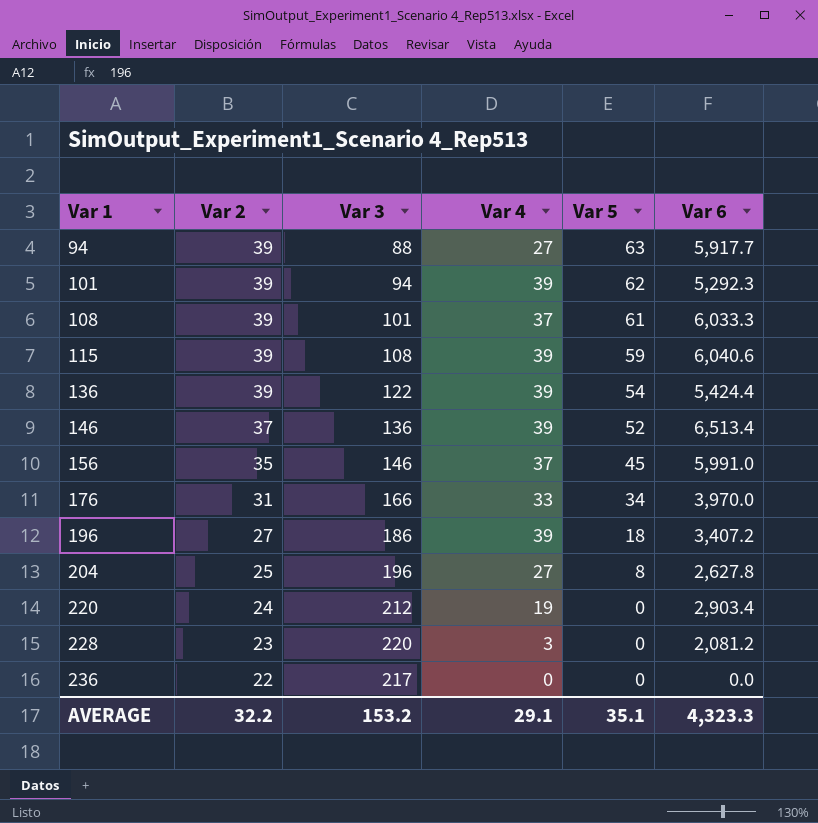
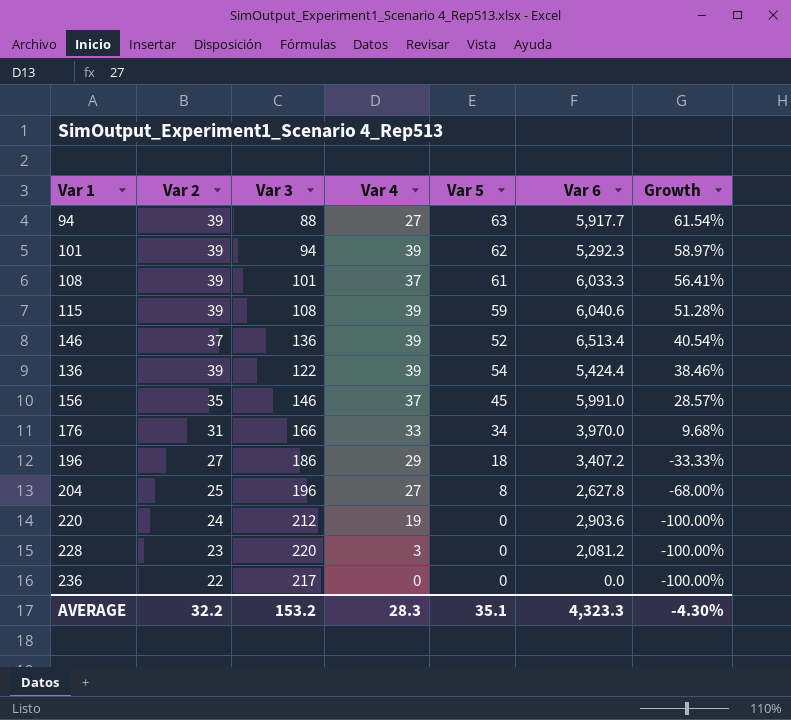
row order: Var 1 ascending -> Growth descending
column Growth | formula: none -> ([Var 5] - [Var 2]) / [Var 2]
196 | Var 4: 39 -> 29
220 | Var 6: 2,903.4 -> 2,903.6
AVERAGE | Var 4: 29.1 -> 28.3

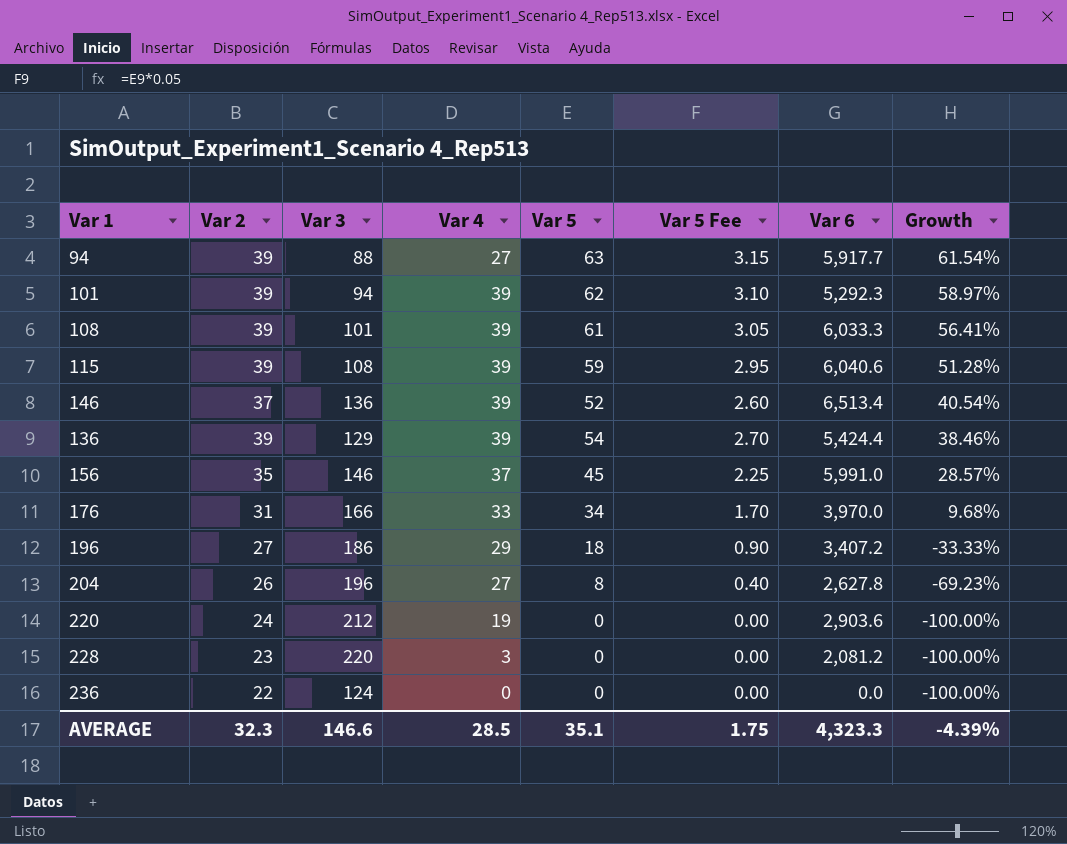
column Var 5 Fee | formula: none -> [Var 5] * 0.05
108 | Var 4: 37 -> 39
136 | Var 3: 122 -> 129
204 | Var 2: 25 -> 26
204 | Growth: -68.00% -> -69.23%
236 | Var 3: 217 -> 124
AVERAGE | Var 2: 32.2 -> 32.3
AVERAGE | Var 3: 153.2 -> 146.6
AVERAGE | Var 4: 28.3 -> 28.5
AVERAGE | Growth: -4.30% -> -4.39%

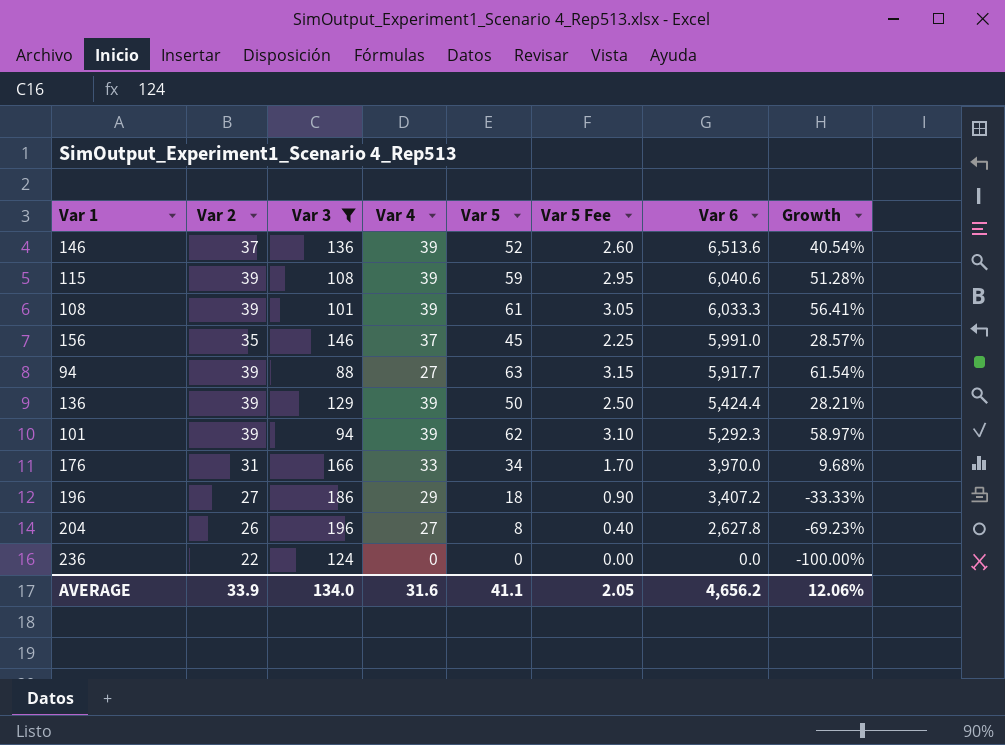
filter: none -> Var 3 <= 196
row order: Growth descending -> Var 6 descending
146 | Var 6: 6,513.4 -> 6,513.6
136 | Var 5: 54 -> 50
136 | Var 5 Fee: 2.70 -> 2.50
136 | Growth: 38.46% -> 28.21%
AVERAGE | Var 2: 32.3 -> 33.9
AVERAGE | Var 3: 146.6 -> 134.0
AVERAGE | Var 4: 28.5 -> 31.6
AVERAGE | Var 5: 35.1 -> 41.1
AVERAGE | Var 5 Fee: 1.75 -> 2.05
AVERAGE | Var 6: 4,323.3 -> 4,656.2
AVERAGE | Growth: -4.39% -> 12.06%

